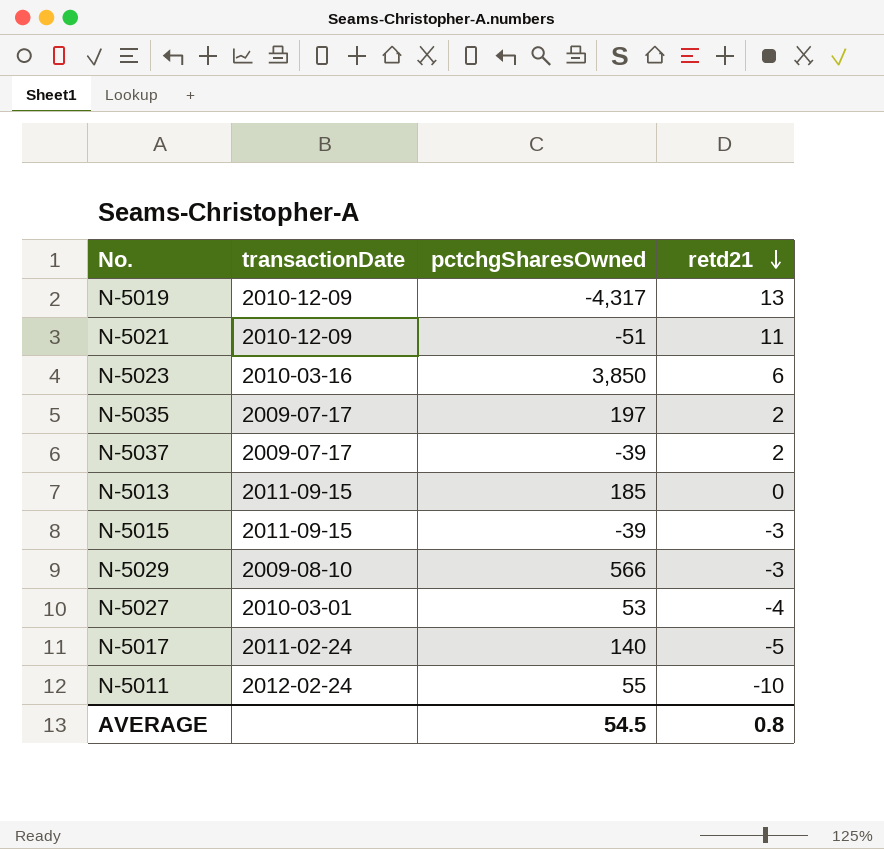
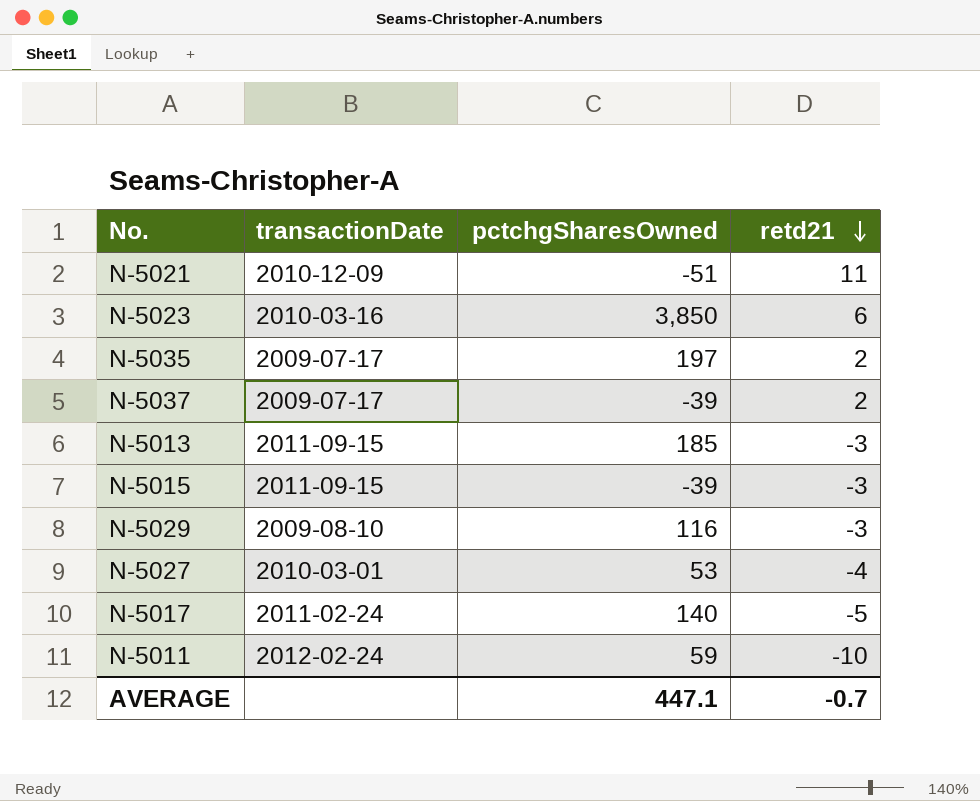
row N-5019: 2010-12-09 | -4,317 | 13 -> none
N-5013 | retd21: 0 -> -3
N-5029 | pctchgSharesOwned: 566 -> 116
N-5011 | pctchgSharesOwned: 55 -> 59
AVERAGE | pctchgSharesOwned: 54.5 -> 447.1
AVERAGE | retd21: 0.8 -> -0.7

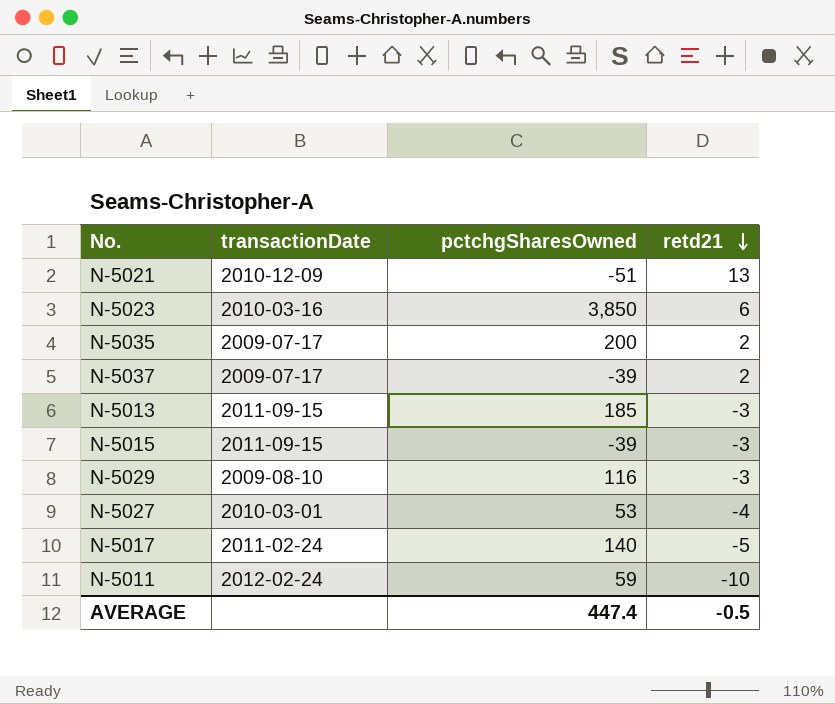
N-5021 | retd21: 11 -> 13
N-5035 | pctchgSharesOwned: 197 -> 200
AVERAGE | pctchgSharesOwned: 447.1 -> 447.4
AVERAGE | retd21: -0.7 -> -0.5

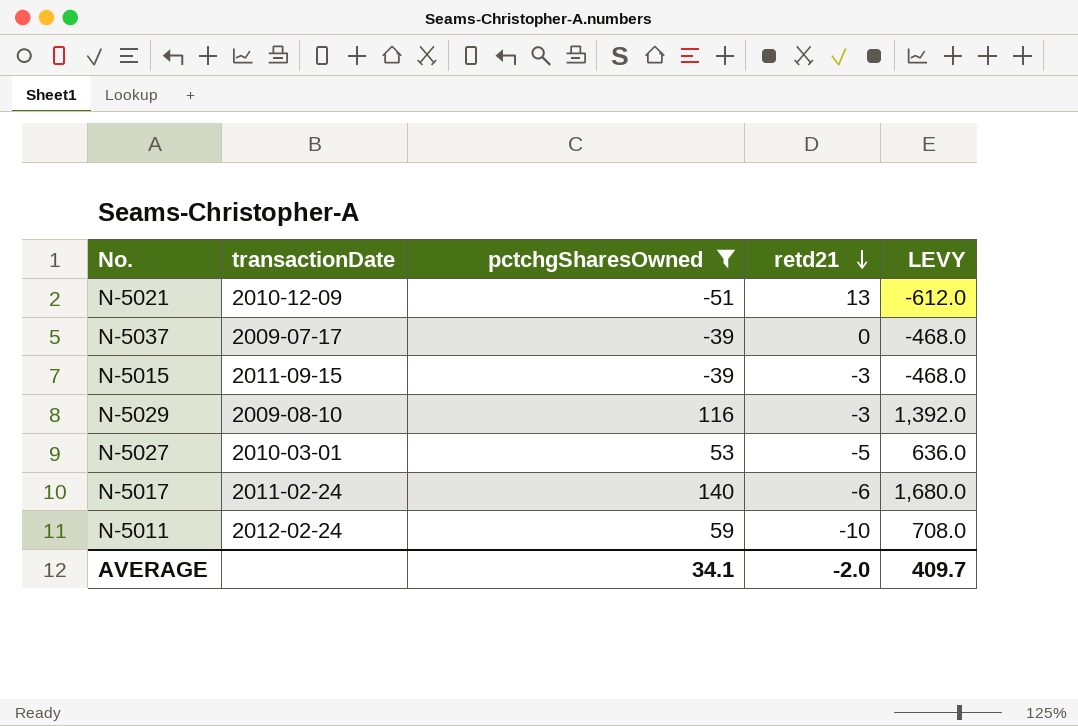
filter: none -> pctchgSharesOwned <= 140
column LEVY | formula: none -> [pctchgSharesOwned] * 12
N-5037 | retd21: 2 -> 0
N-5027 | retd21: -4 -> -5
N-5017 | retd21: -5 -> -6
AVERAGE | pctchgSharesOwned: 447.4 -> 34.1
AVERAGE | retd21: -0.5 -> -2.0

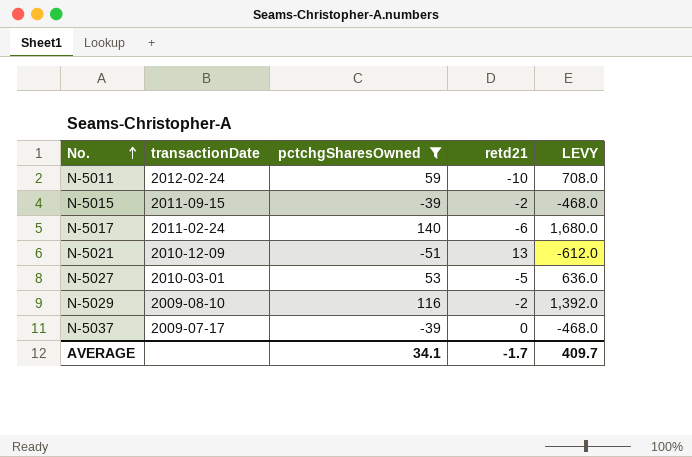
row order: retd21 descending -> No. ascending
N-5015 | retd21: -3 -> -2
N-5029 | retd21: -3 -> -2
AVERAGE | retd21: -2.0 -> -1.7

